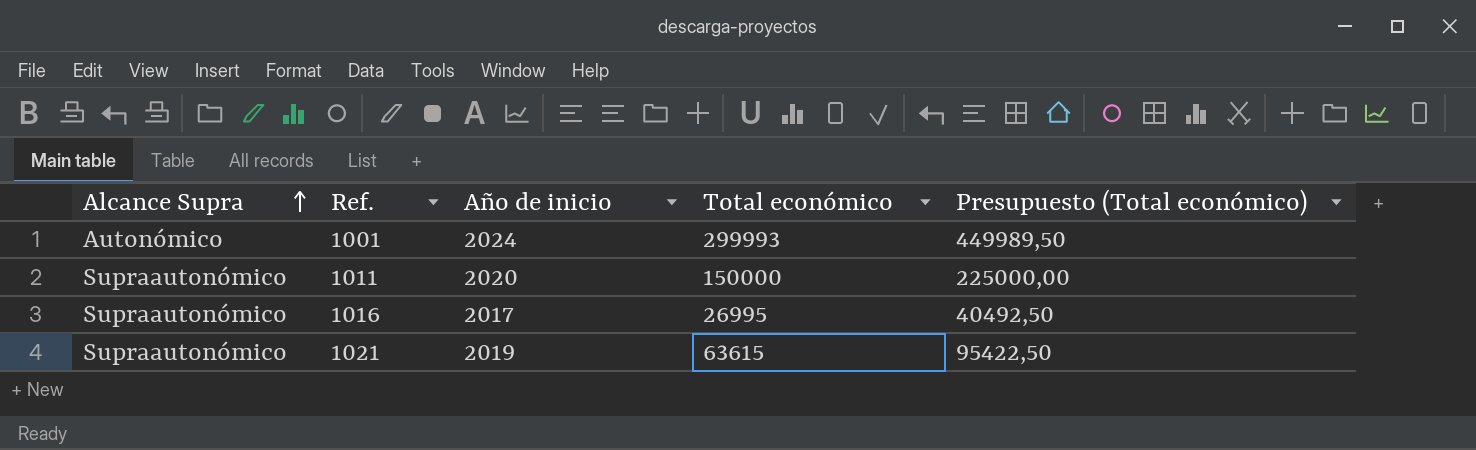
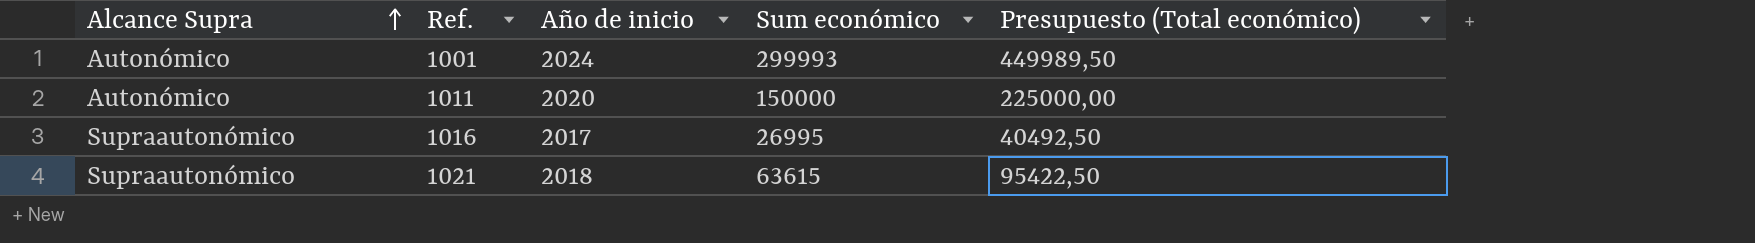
column name: Total económico -> Sum económico
1011 | Alcance Supra: Supraautonómico -> Autonómico
1021 | Año de inicio: 2019 -> 2018

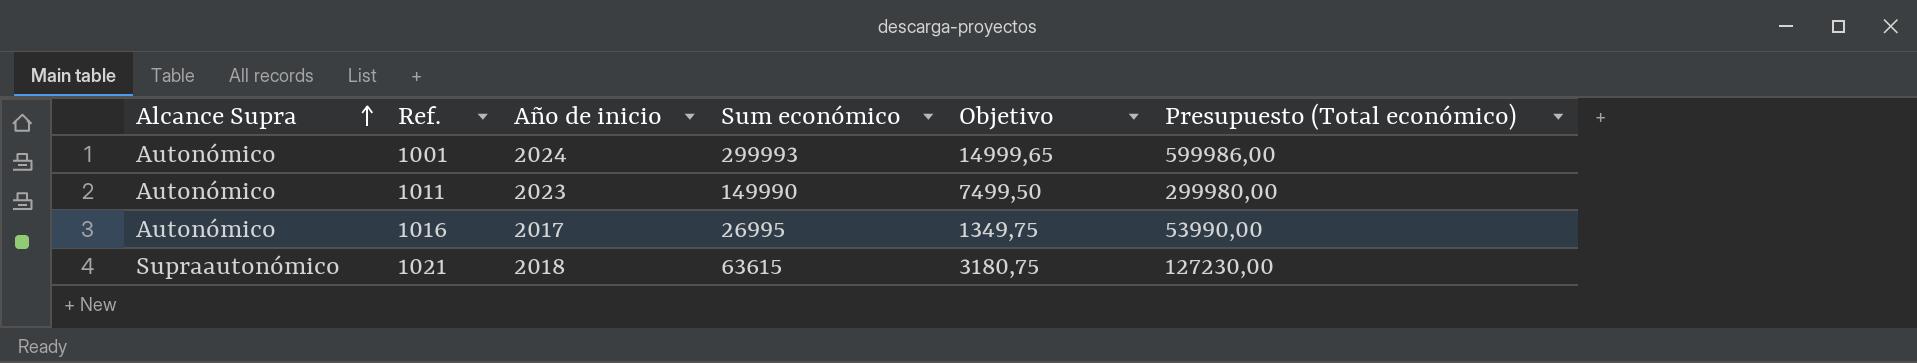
column Objetivo | formula: none -> [Sum económico] * 0,05
column Presupuesto (Total económico) | formula: [Sum económico] * 1,5 -> [Sum económico] * 2
1011 | Año de inicio: 2020 -> 2023
1011 | Sum económico: 150000 -> 149990
1016 | Alcance Supra: Supraautonómico -> Autonómico

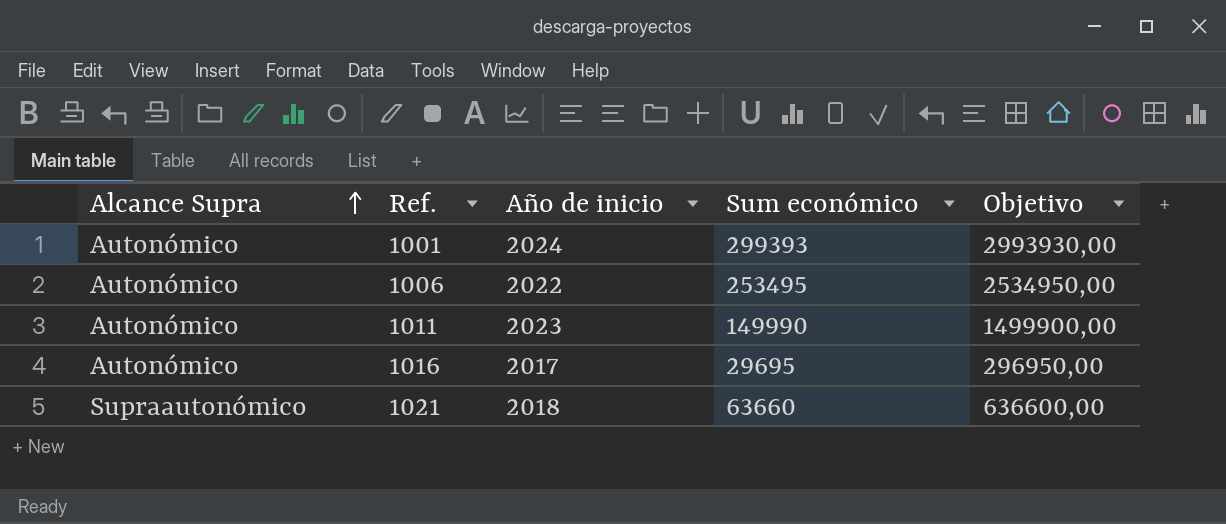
column Presupuesto (Total económico) | formula: [Sum económico] * 2 -> none
column Objetivo | formula: [Sum económico] * 0,05 -> [Sum económico] * 10
1001 | Sum económico: 299993 -> 299393
row 1006: none -> Autonómico | 2022 | 253495 | 2534950,00
1016 | Sum económico: 26995 -> 29695
1021 | Sum económico: 63615 -> 63660

